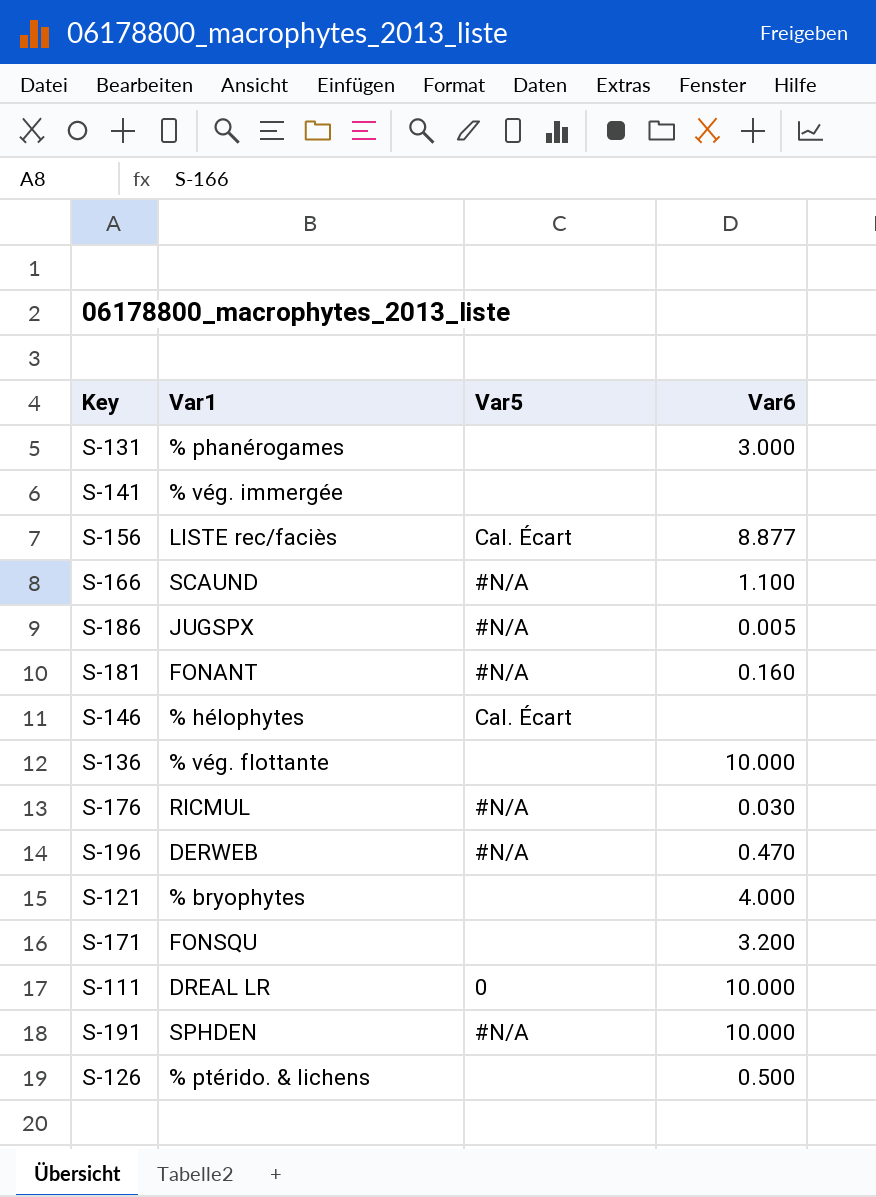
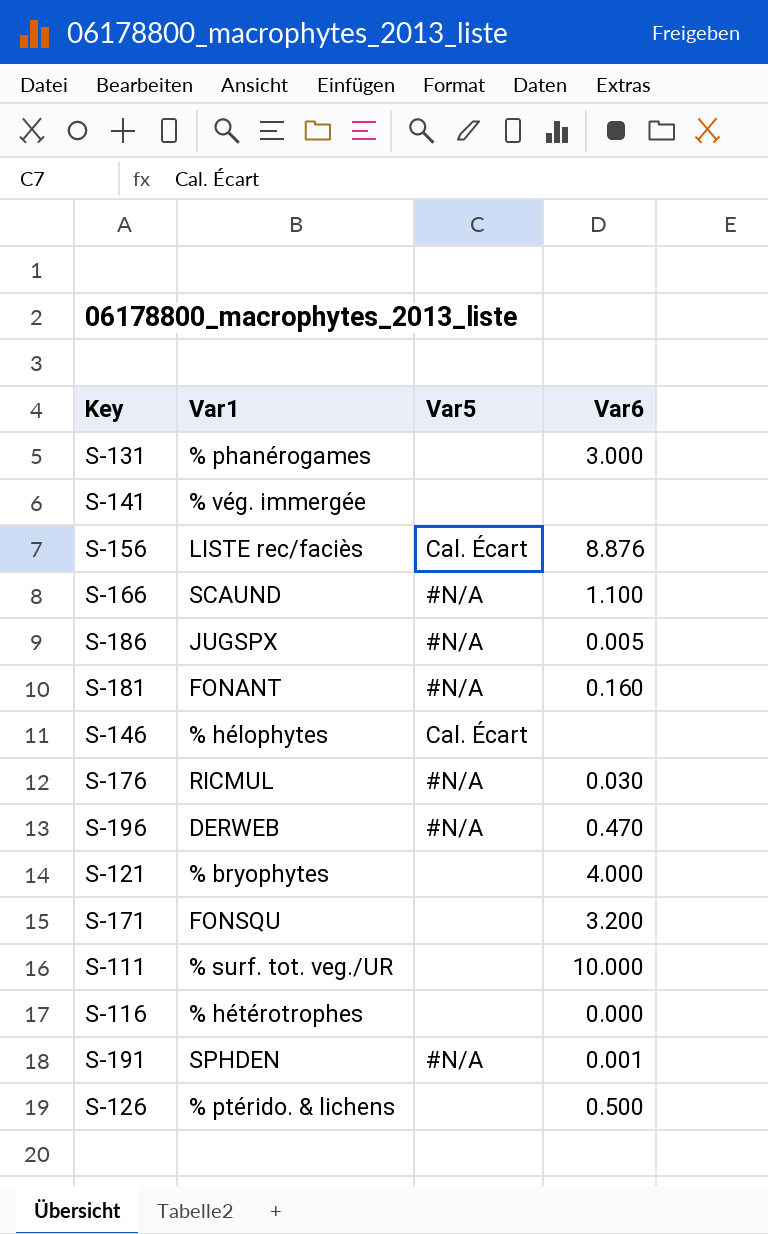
row S-136: % vég. flottante | none | 10.000 -> none
S-156 | Var6: 8.877 -> 8.876
S-111 | Var1: DREAL LR -> % surf. tot. veg./UR
S-111 | Var5: 0 -> none
row S-116: none -> % hétérotrophes | none | 0.000
S-191 | Var6: 10.000 -> 0.001

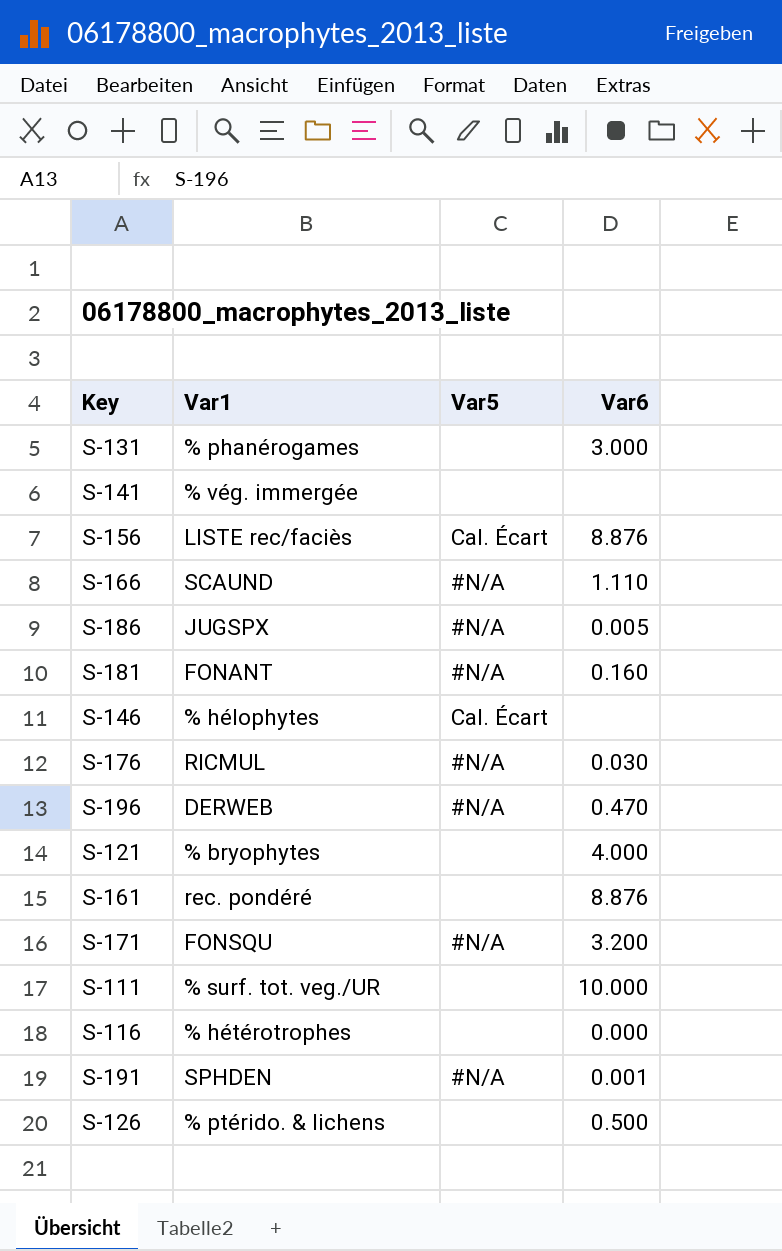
S-166 | Var6: 1.100 -> 1.110
row S-161: none -> rec. pondéré | none | 8.876
S-171 | Var5: none -> #N/A

